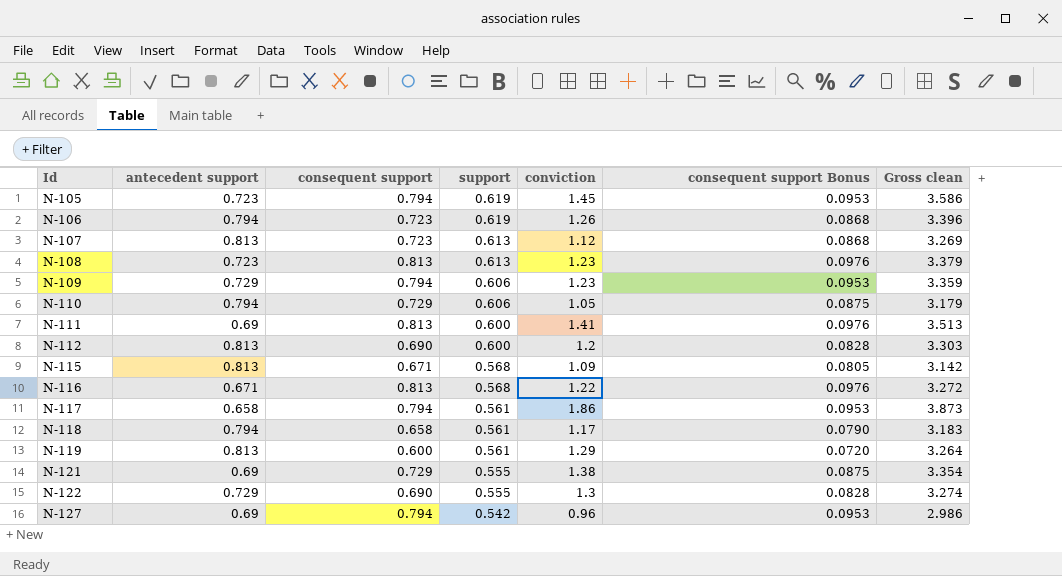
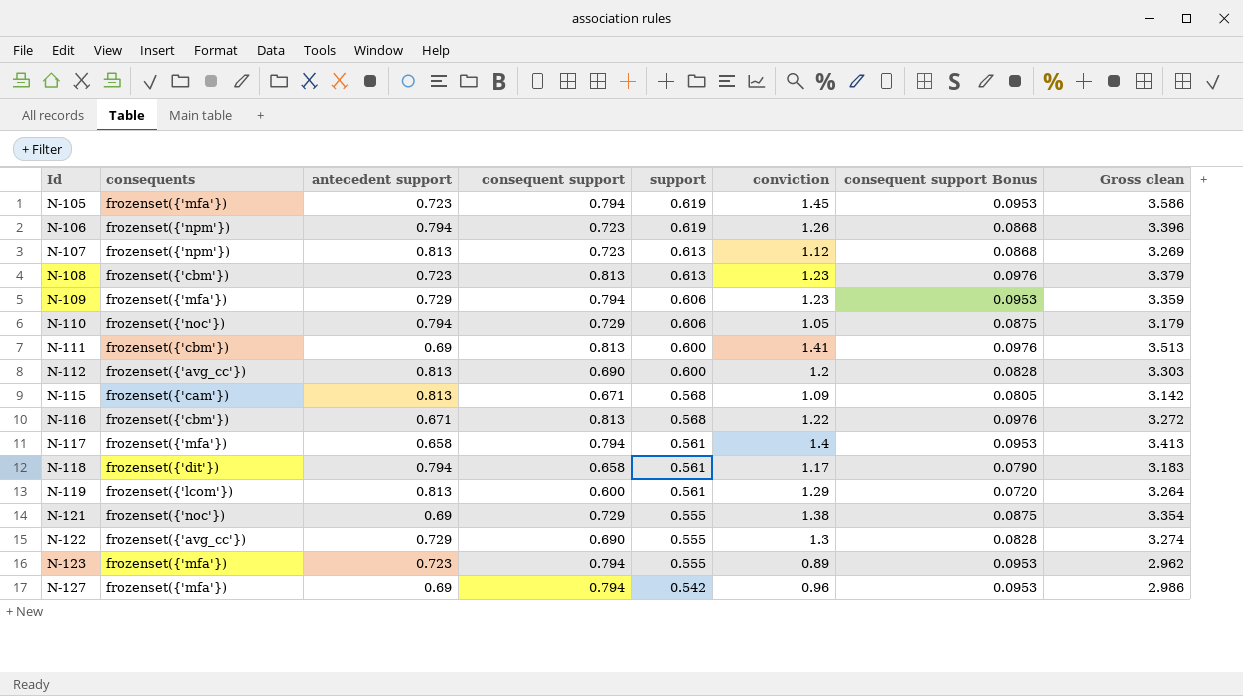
column consequents | position: none -> 2
N-117 | conviction: 1.86 -> 1.4
N-117 | Gross clean: 3.873 -> 3.413
row N-123: none -> frozenset({'mfa'}) | 0.723 | 0.794 | 0.555 | 0.89 | 0.0953 | 2.962

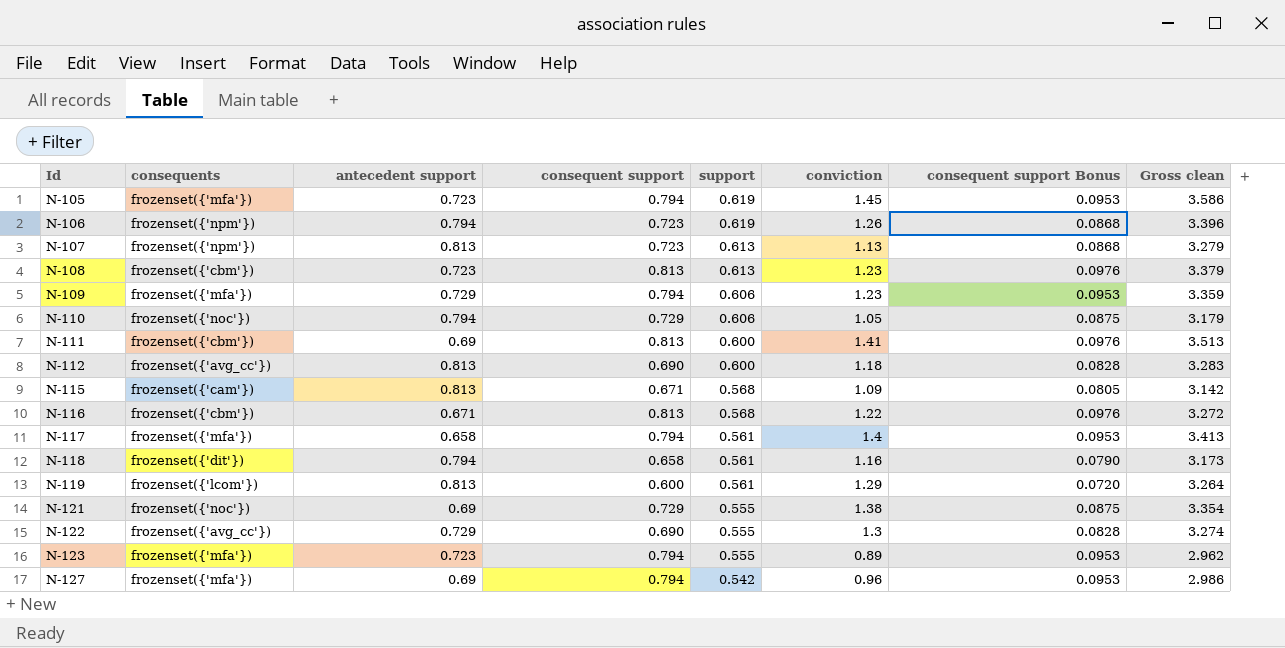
N-107 | conviction: 1.12 -> 1.13
N-107 | Gross clean: 3.269 -> 3.279
N-112 | conviction: 1.2 -> 1.18
N-112 | Gross clean: 3.303 -> 3.283
N-118 | conviction: 1.17 -> 1.16
N-118 | Gross clean: 3.183 -> 3.173

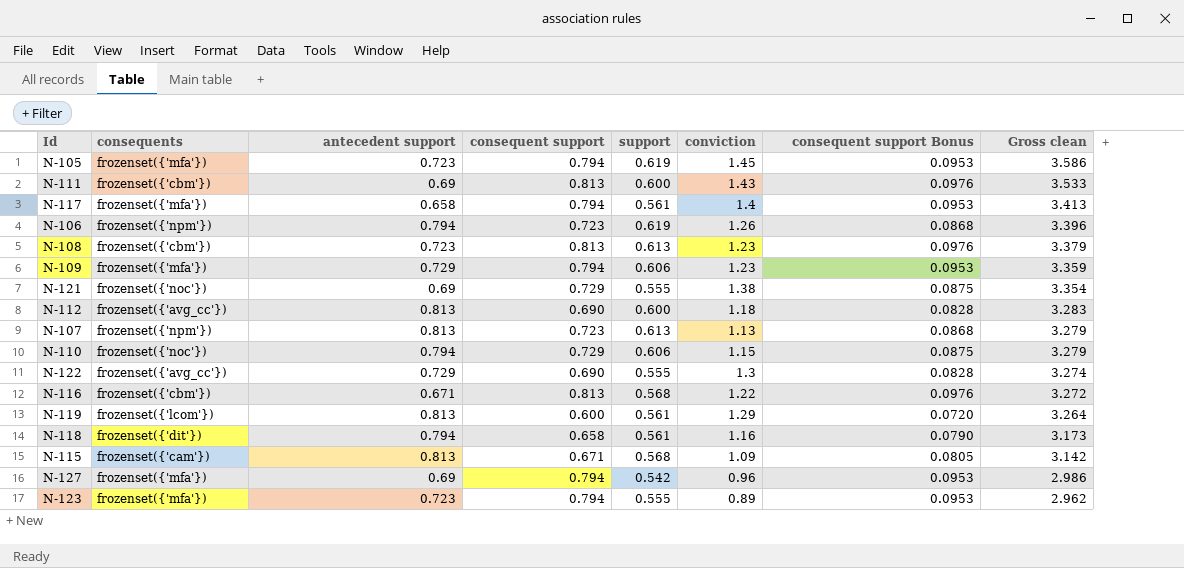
row order: Id ascending -> Gross clean descending
N-111 | conviction: 1.41 -> 1.43
N-111 | Gross clean: 3.513 -> 3.533
N-110 | conviction: 1.05 -> 1.15
N-110 | Gross clean: 3.179 -> 3.279

